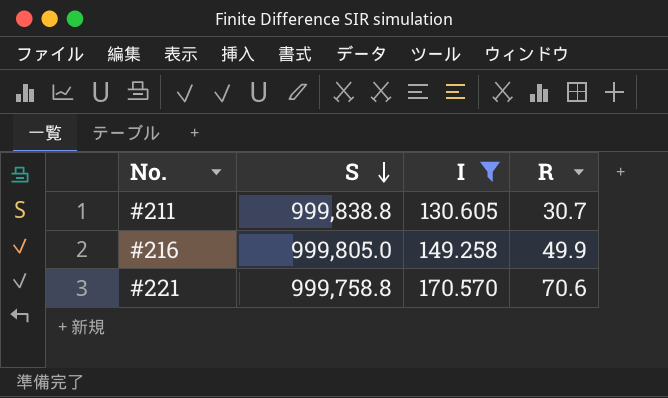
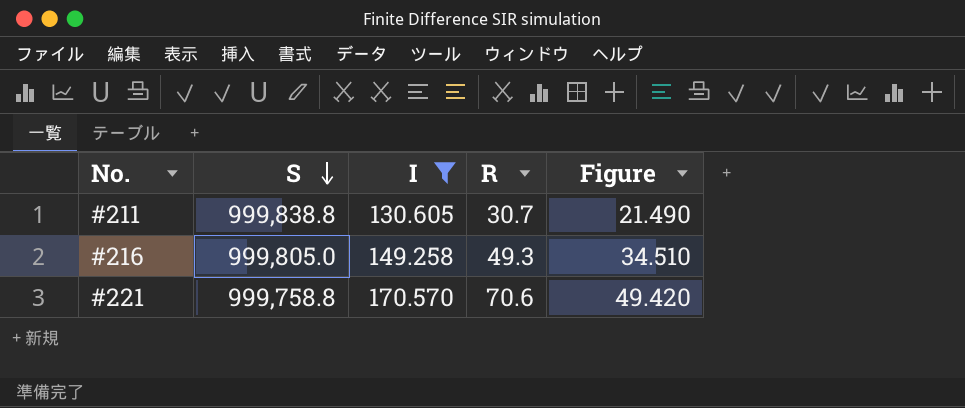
column Figure | formula: none -> [R] * 0.7
#216 | R: 49.9 -> 49.3

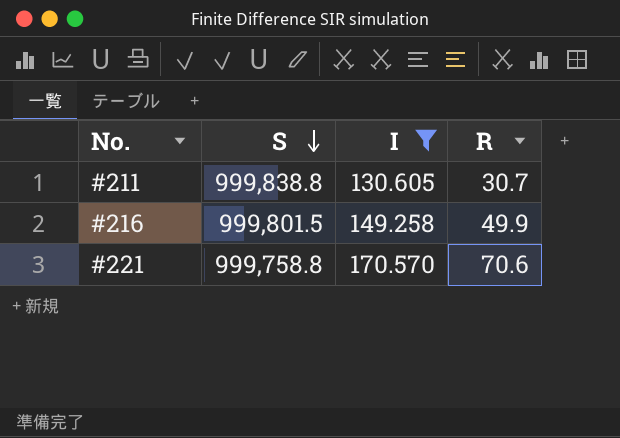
column Figure | formula: [R] * 0.7 -> none
#216 | S: 999,805.0 -> 999,801.5
#216 | R: 49.3 -> 49.9

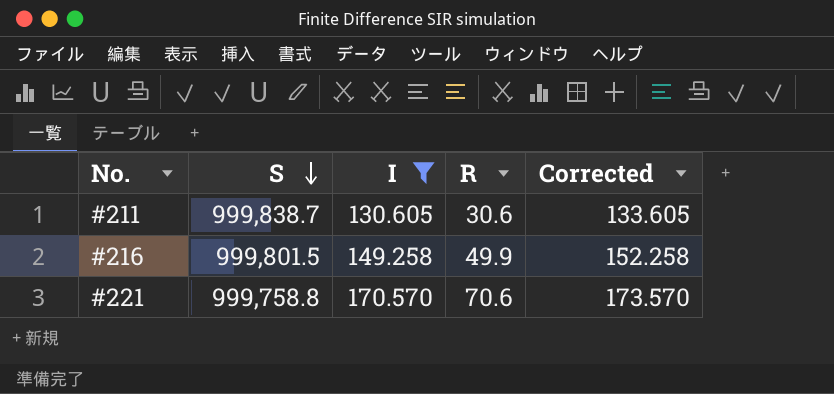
column Corrected | formula: none -> [I] + 3
#211 | S: 999,838.8 -> 999,838.7
#211 | R: 30.7 -> 30.6

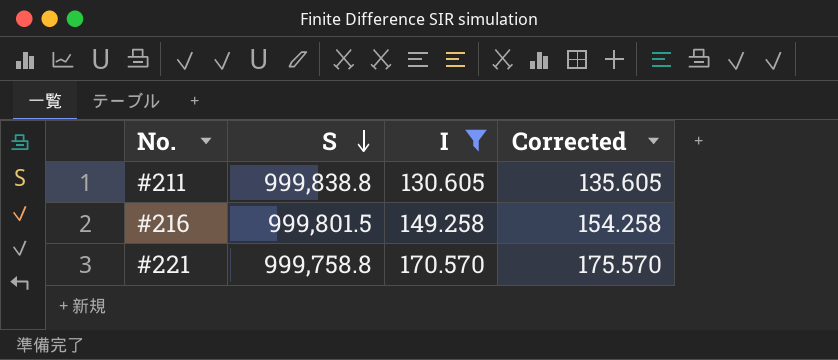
column R | position: 4 -> none
column Corrected | formula: [I] + 3 -> [I] + 5
#211 | S: 999,838.7 -> 999,838.8

